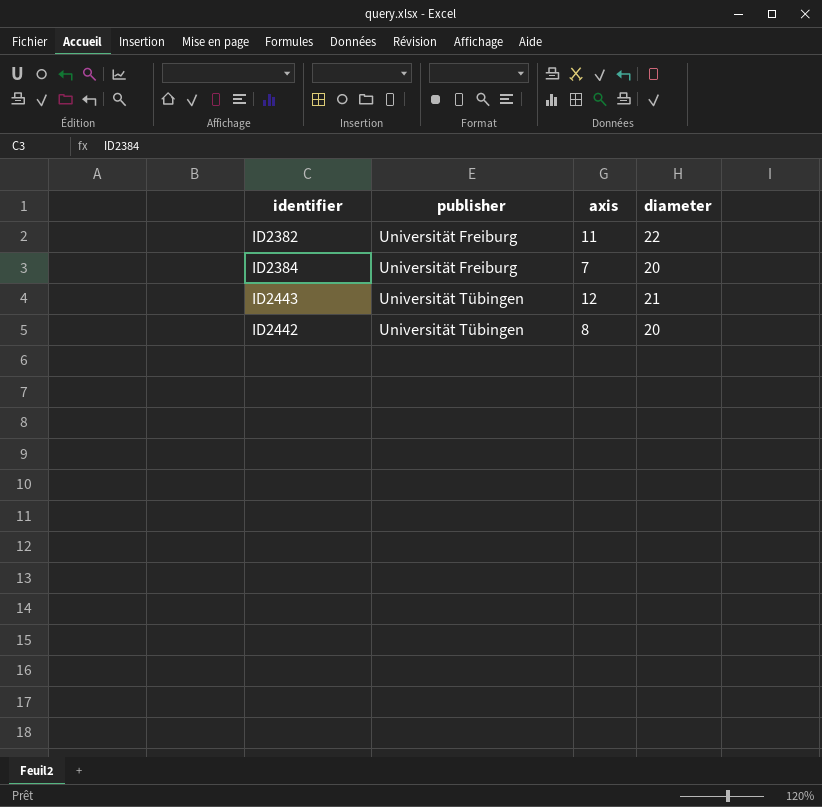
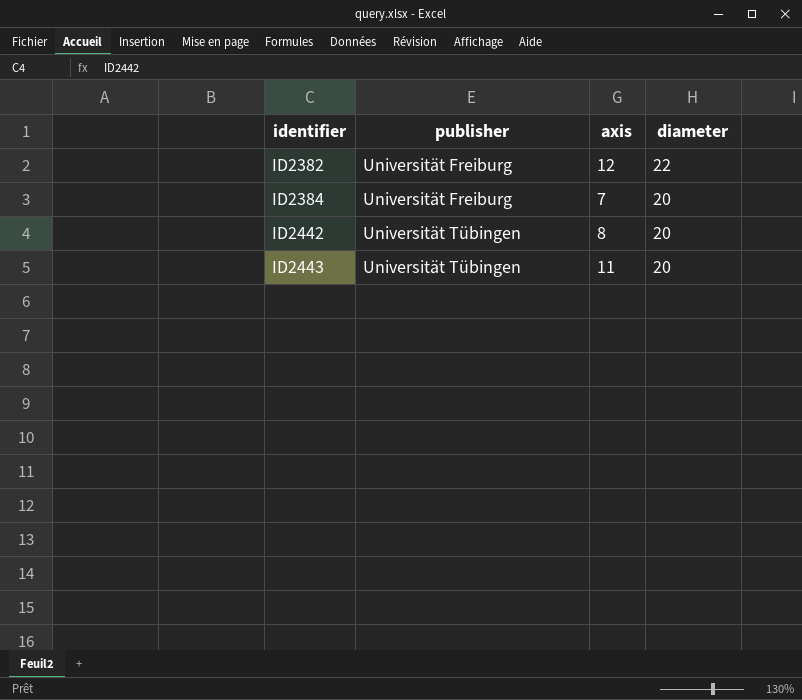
row order: publisher ascending -> identifier ascending
ID2382 | axis: 11 -> 12
ID2443 | axis: 12 -> 11
ID2443 | diameter: 21 -> 20

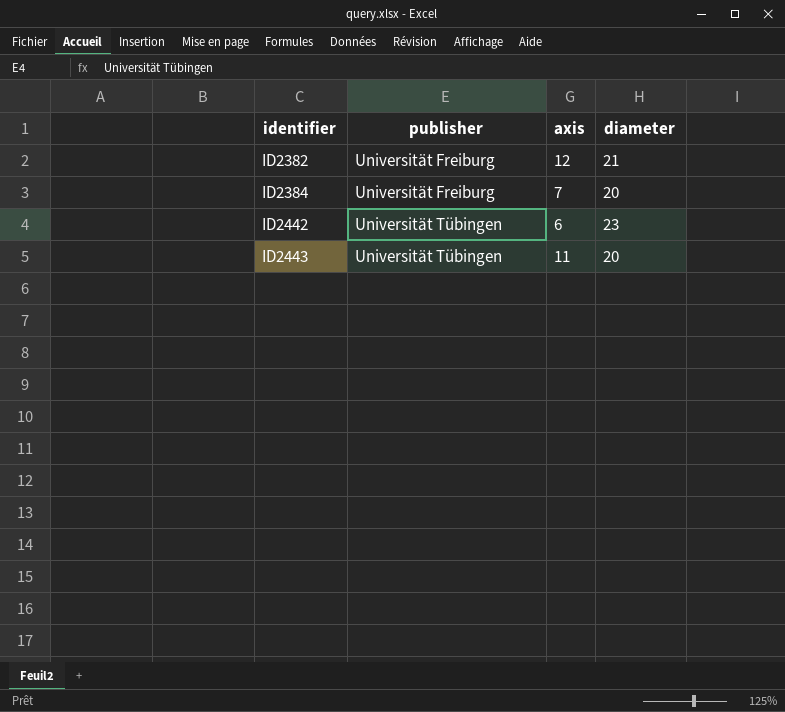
ID2382 | diameter: 22 -> 21
ID2442 | axis: 8 -> 6
ID2442 | diameter: 20 -> 23

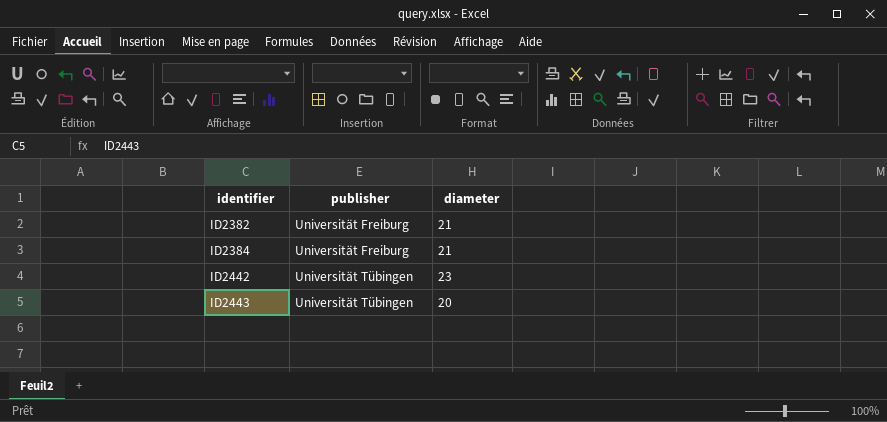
column axis | position: 3 -> none
ID2384 | diameter: 20 -> 21

